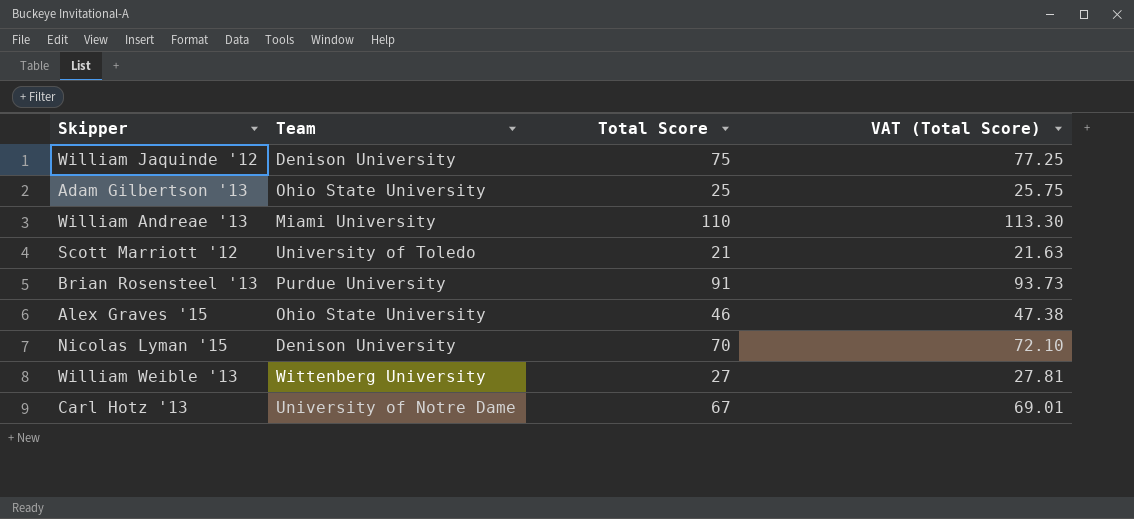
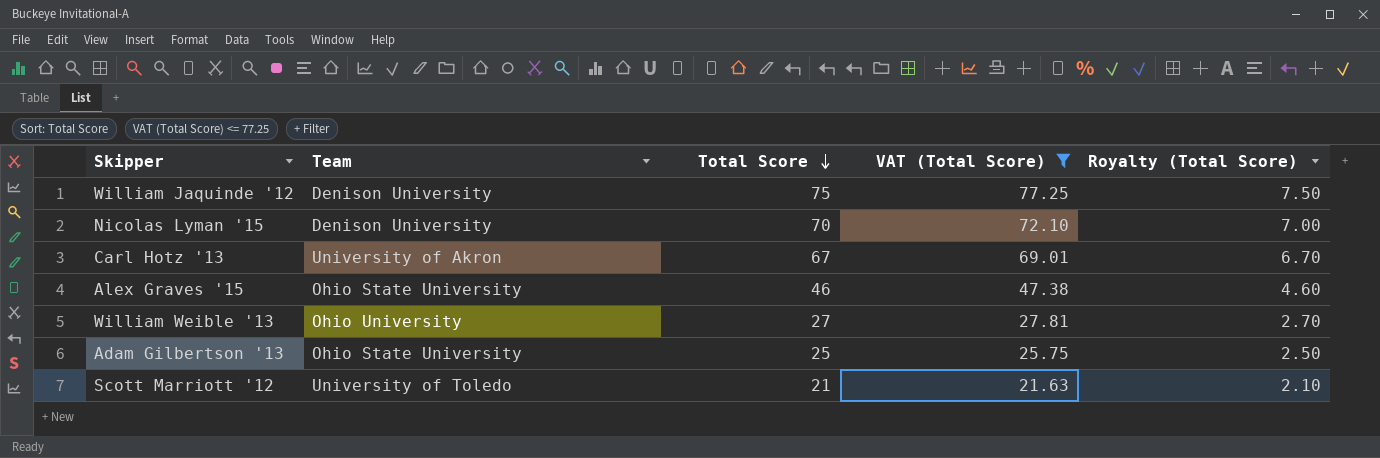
filter: none -> VAT (Total Score) <= 77.25
row order: none -> Total Score descending
column Royalty (Total Score) | formula: none -> [Total Score] * 0.1
Carl Hotz '13 | Team: University of Notre Dame -> University of Akron
William Weible '13 | Team: Wittenberg University -> Ohio University

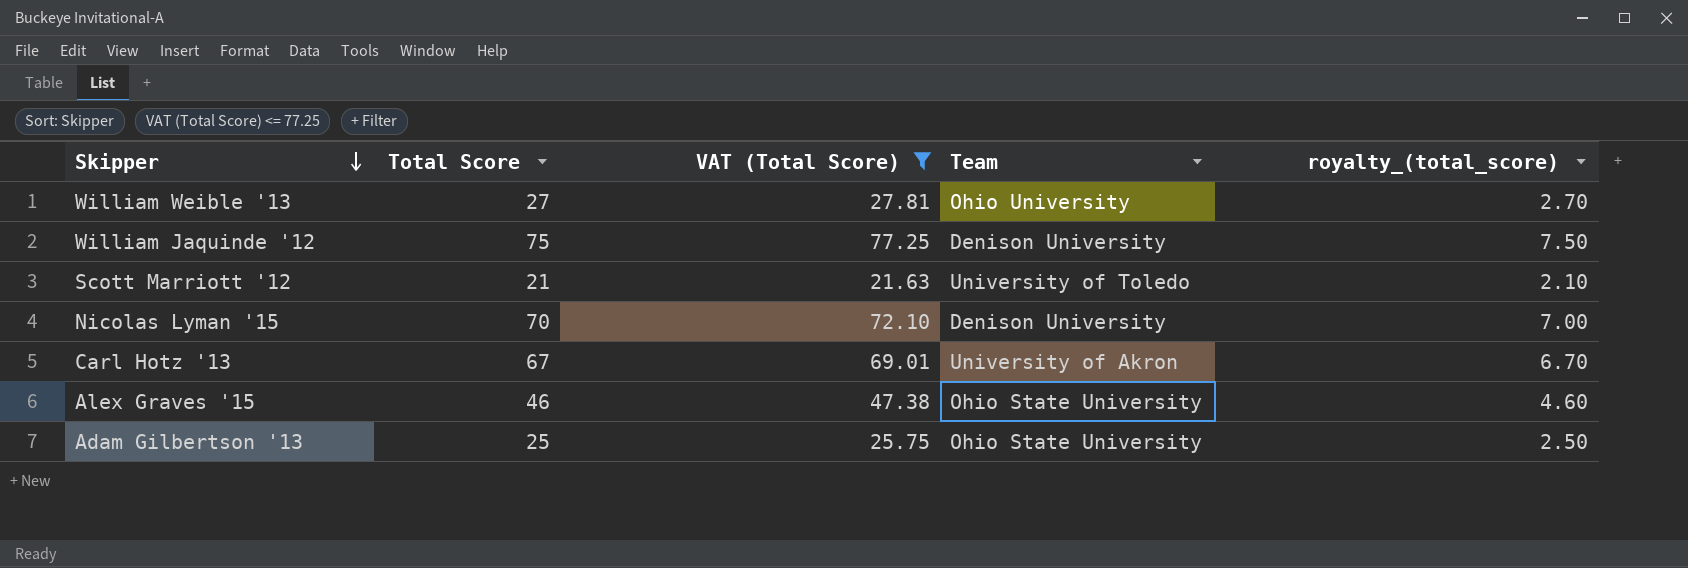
row order: Total Score descending -> Skipper descending
column Team | position: 2 -> 4
column name: Royalty (Total Score) -> royalty_(total_score)

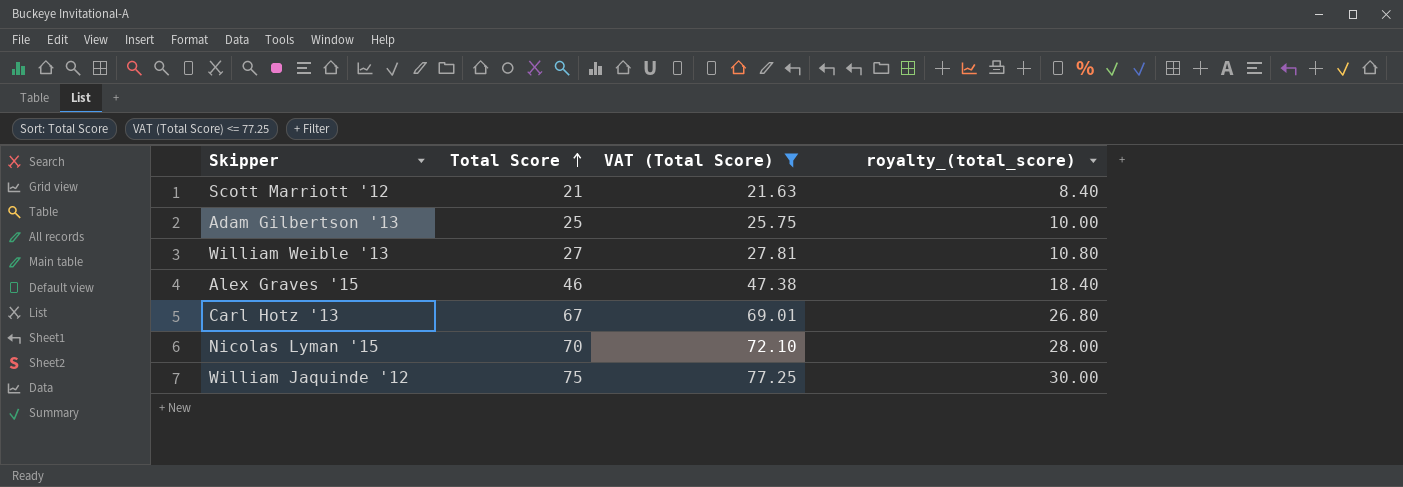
row order: Skipper descending -> Total Score ascending
column Team | position: 4 -> none
column royalty_(total_score) | formula: [Total Score] * 0.1 -> [Total Score] * 0.4

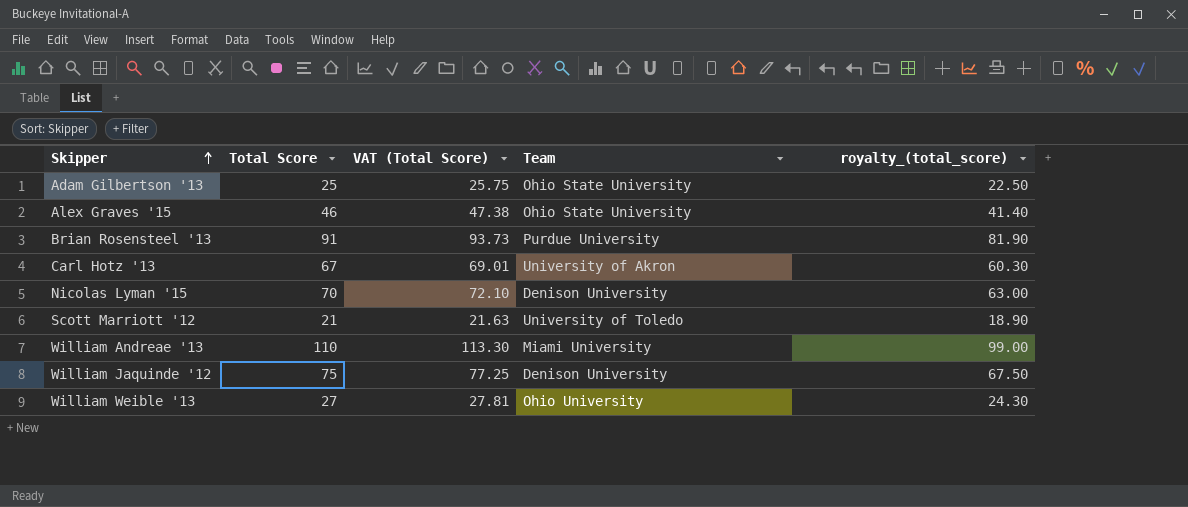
filter: VAT (Total Score) <= 77.25 -> none
row order: Total Score ascending -> Skipper ascending
column Team | position: none -> 4
column royalty_(total_score) | formula: [Total Score] * 0.4 -> [Total Score] * 0.9

